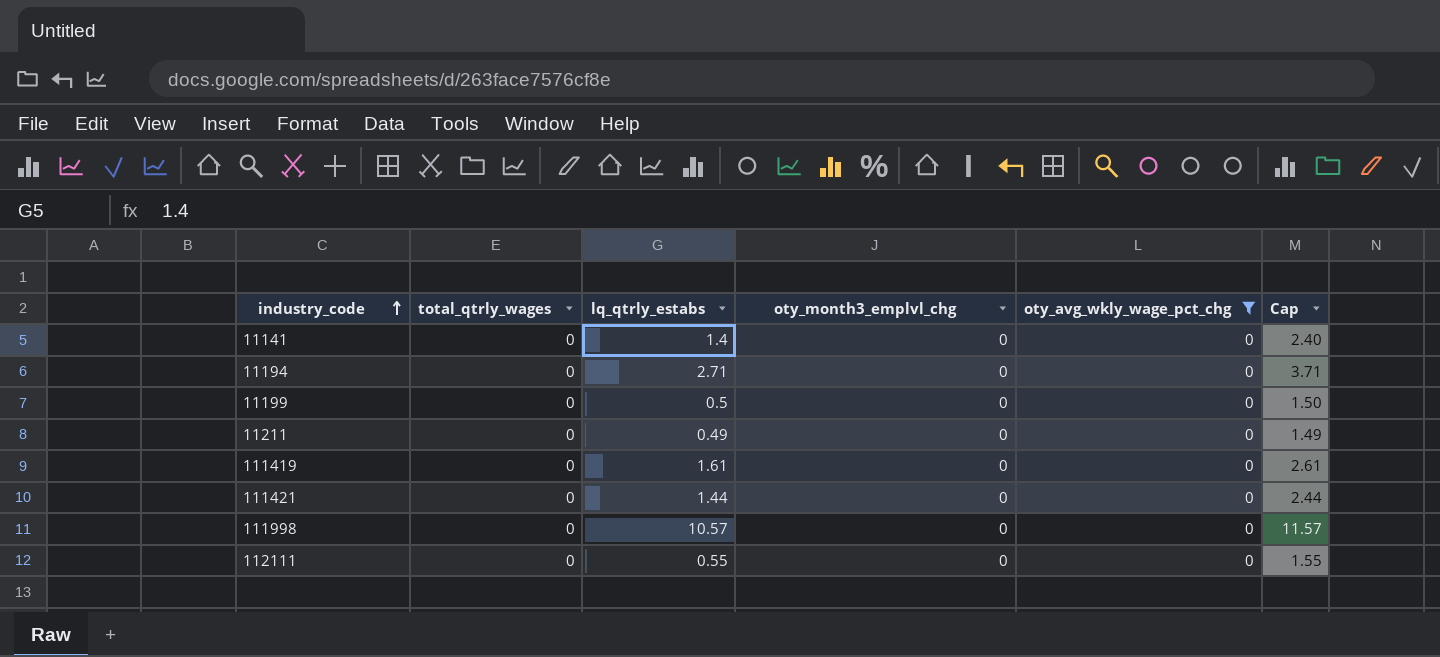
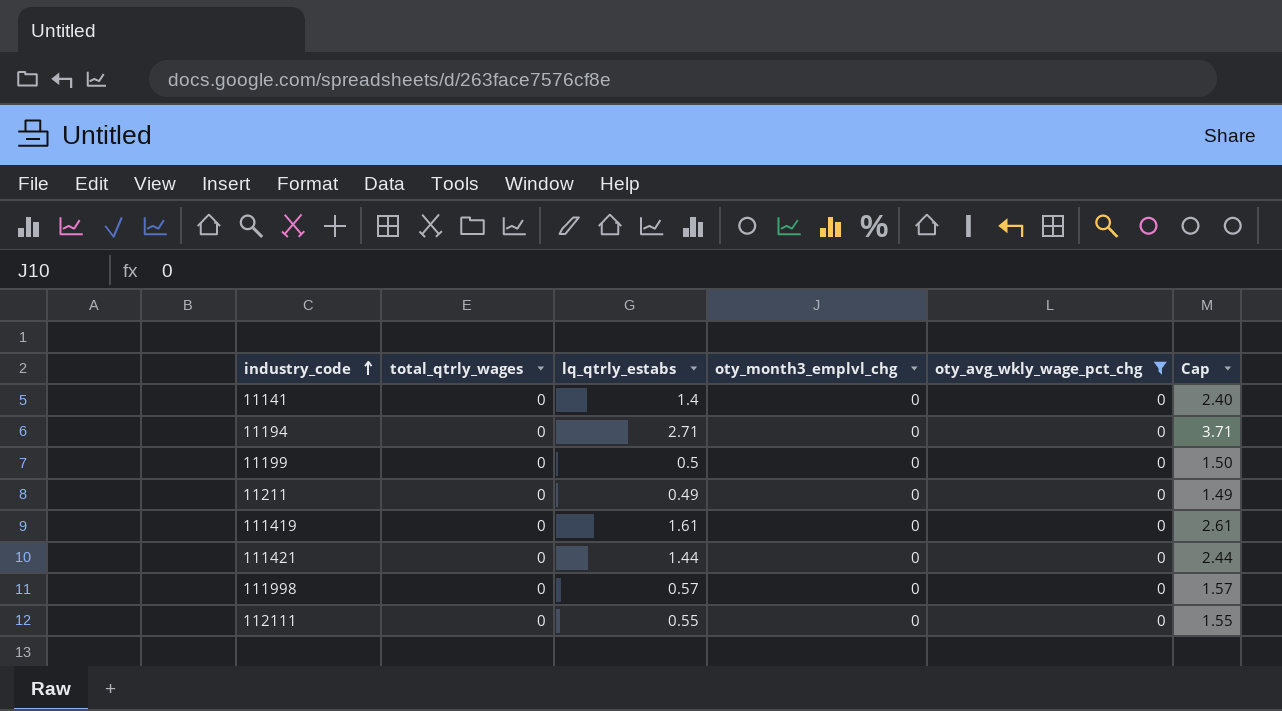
111998 | lq_qtrly_estabs: 10.57 -> 0.57
111998 | Cap: 11.57 -> 1.57

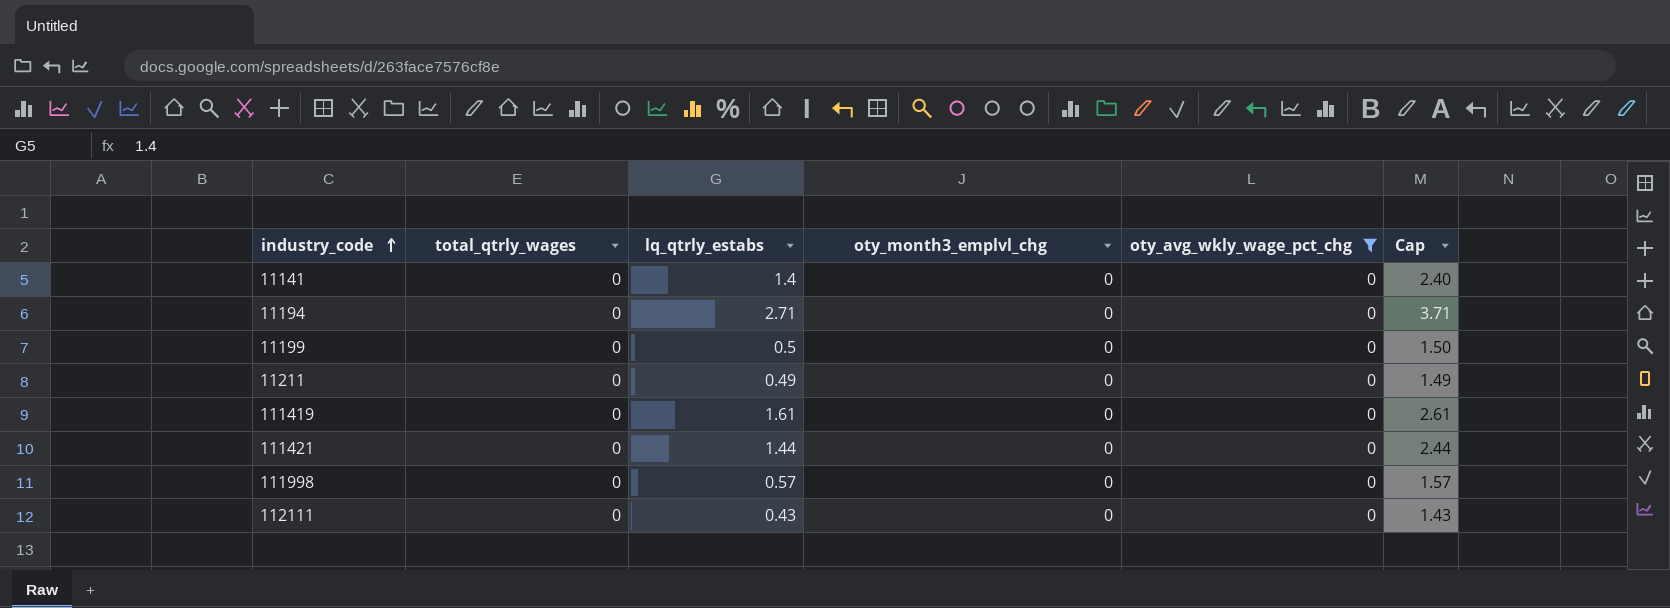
112111 | lq_qtrly_estabs: 0.55 -> 0.43
112111 | Cap: 1.55 -> 1.43

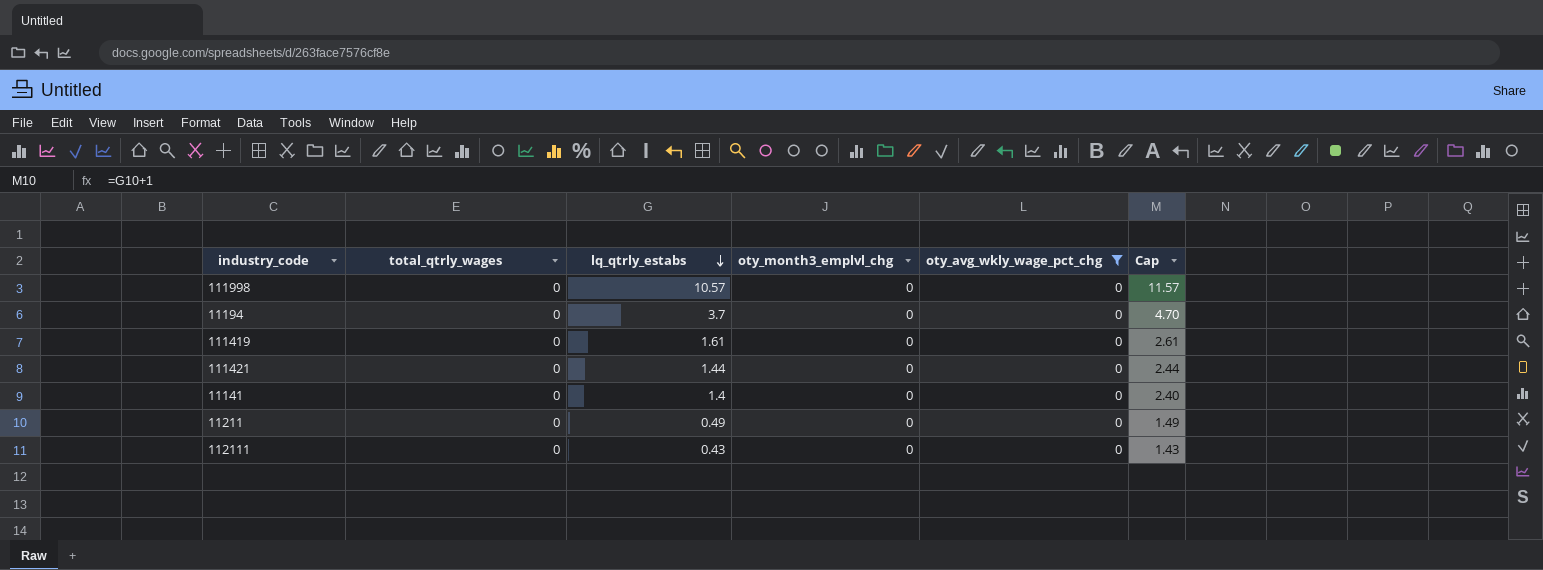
row order: industry_code ascending -> lq_qtrly_estabs descending
row 11199: 0 | 0.5 | 0 | 0 | 1.50 -> none
111998 | lq_qtrly_estabs: 0.57 -> 10.57
111998 | Cap: 1.57 -> 11.57
11194 | lq_qtrly_estabs: 2.71 -> 3.7
11194 | Cap: 3.71 -> 4.70

